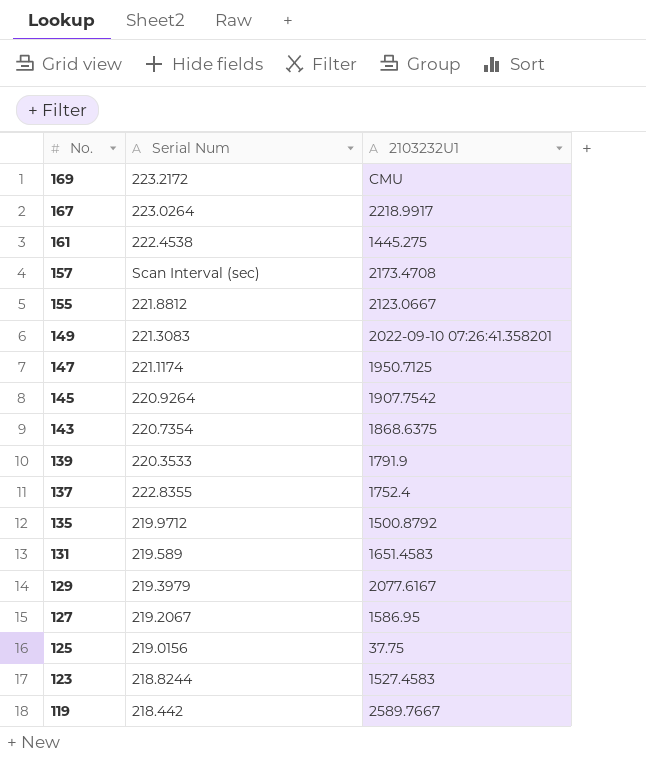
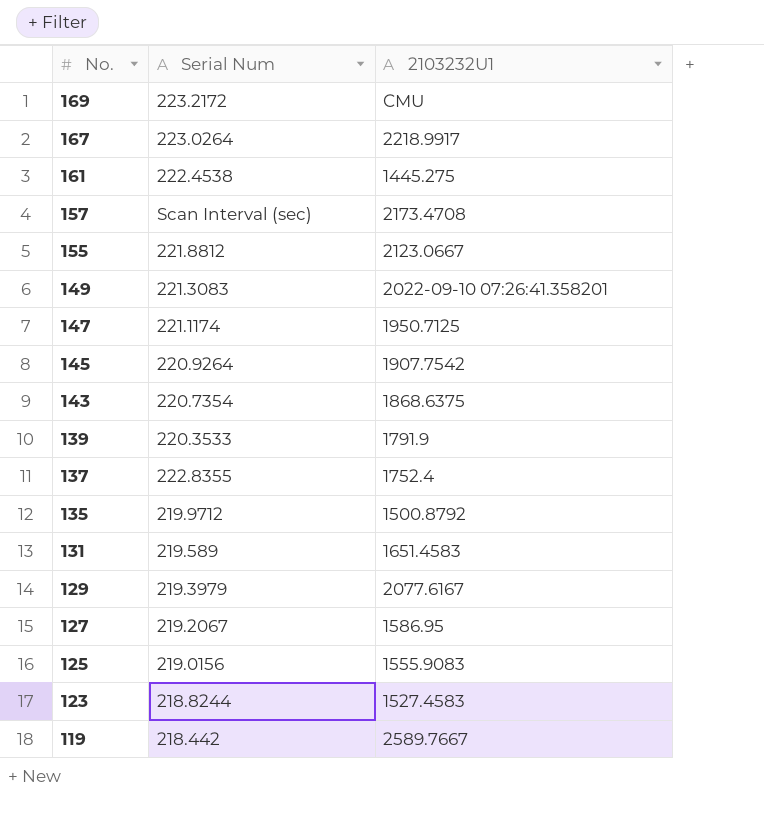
125 | 2103232U1: 37.75 -> 1555.9083

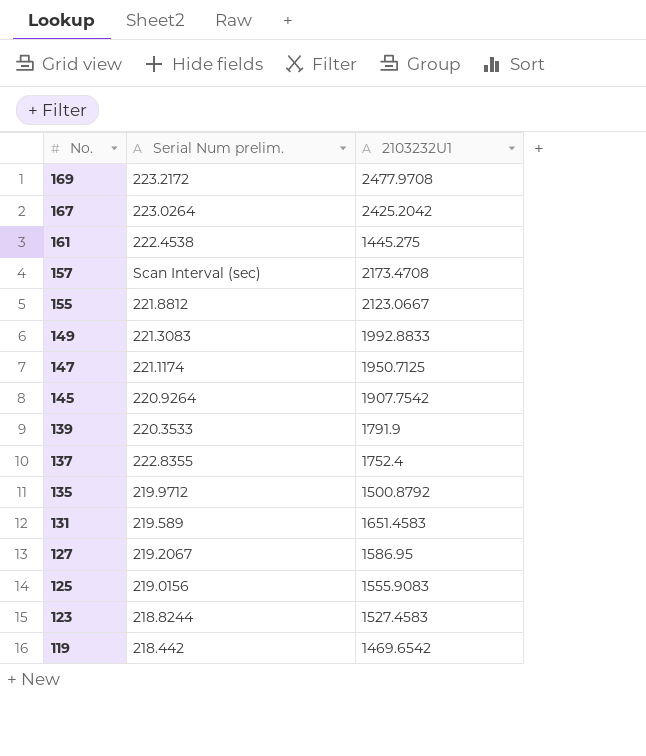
column name: Serial Num -> Serial Num prelim.
row 143: 220.7354 | 1868.6375 -> none
row 129: 219.3979 | 2077.6167 -> none
169 | 2103232U1: CMU -> 2477.9708
167 | 2103232U1: 2218.9917 -> 2425.2042
149 | 2103232U1: 2022-09-10 07:26:41.358201 -> 1992.8833
119 | 2103232U1: 2589.7667 -> 1469.6542

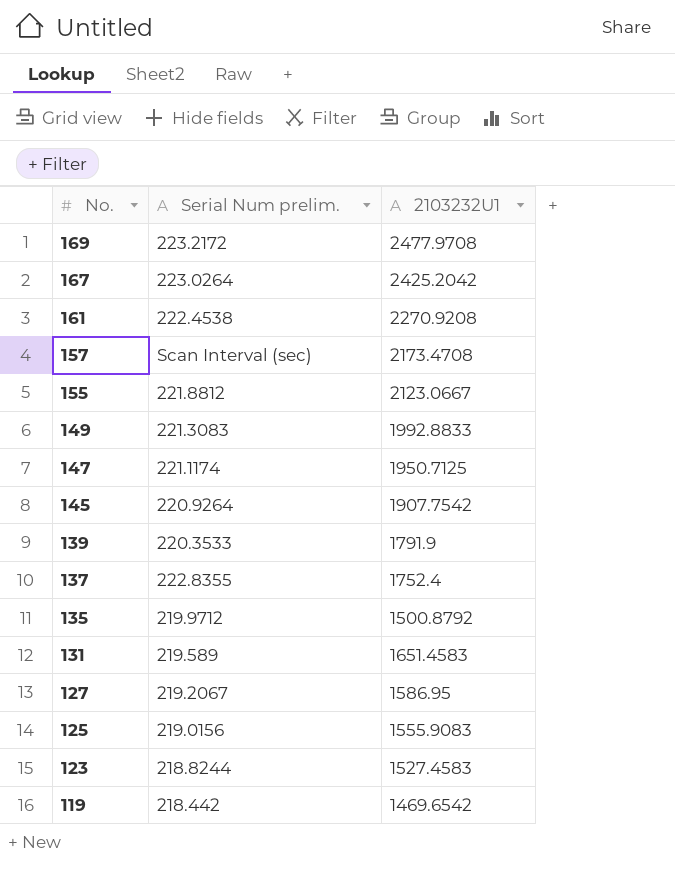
161 | 2103232U1: 1445.275 -> 2270.9208

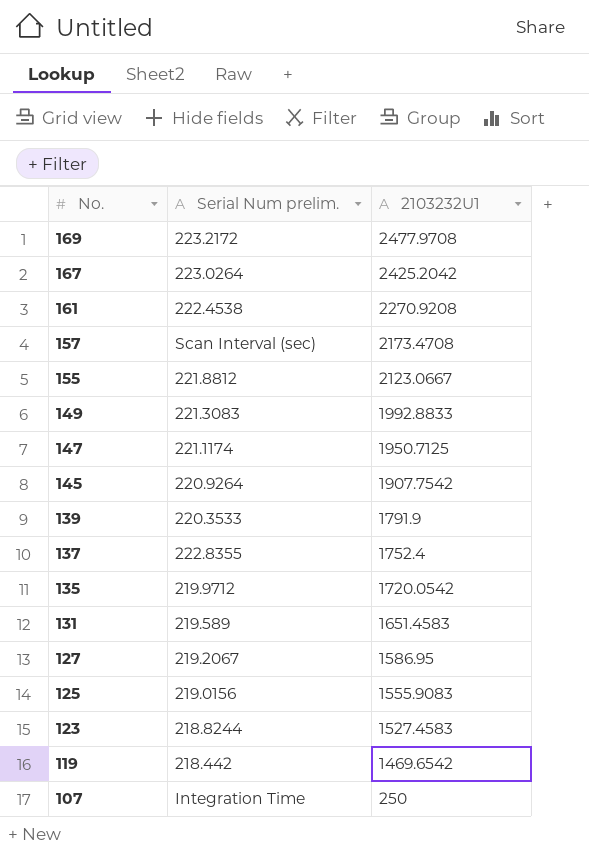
135 | 2103232U1: 1500.8792 -> 1720.0542
row 107: none -> Integration Time | 250

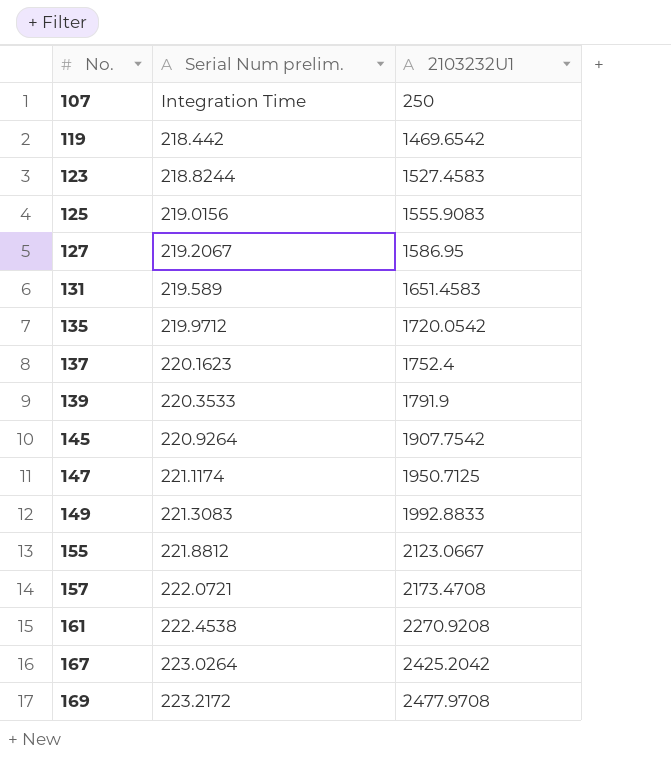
row order: No. descending -> No. ascending
137 | Serial Num prelim.: 222.8355 -> 220.1623
157 | Serial Num prelim.: Scan Interval (sec) -> 222.0721

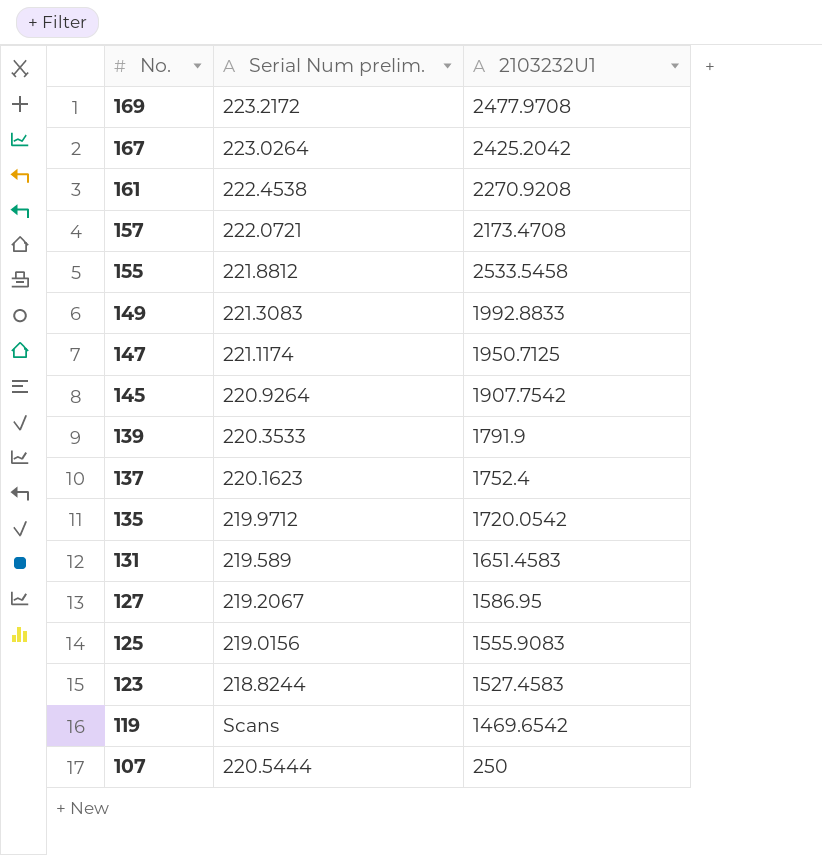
row order: No. ascending -> No. descending
155 | 2103232U1: 2123.0667 -> 2533.5458
119 | Serial Num prelim.: 218.442 -> Scans
107 | Serial Num prelim.: Integration Time -> 220.5444

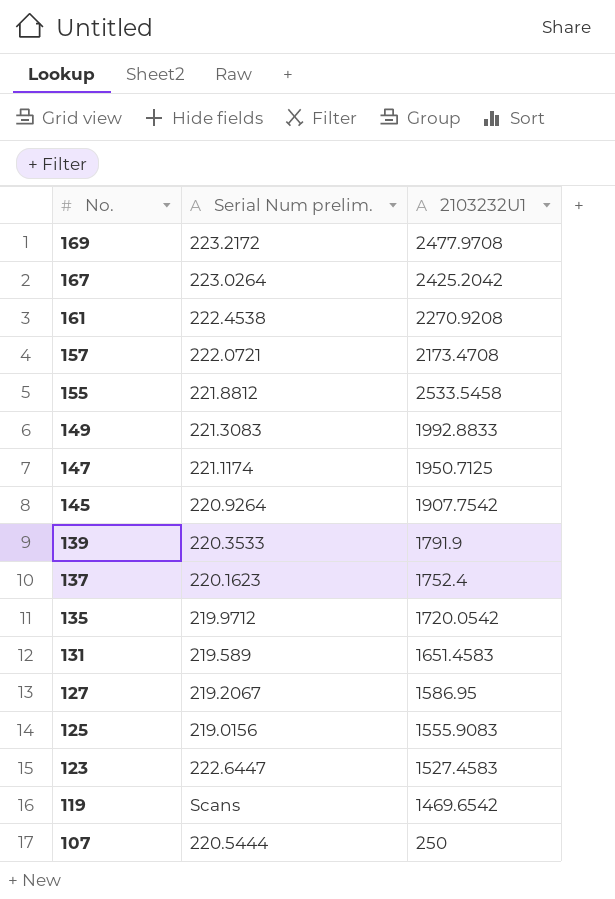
123 | Serial Num prelim.: 218.8244 -> 222.6447

